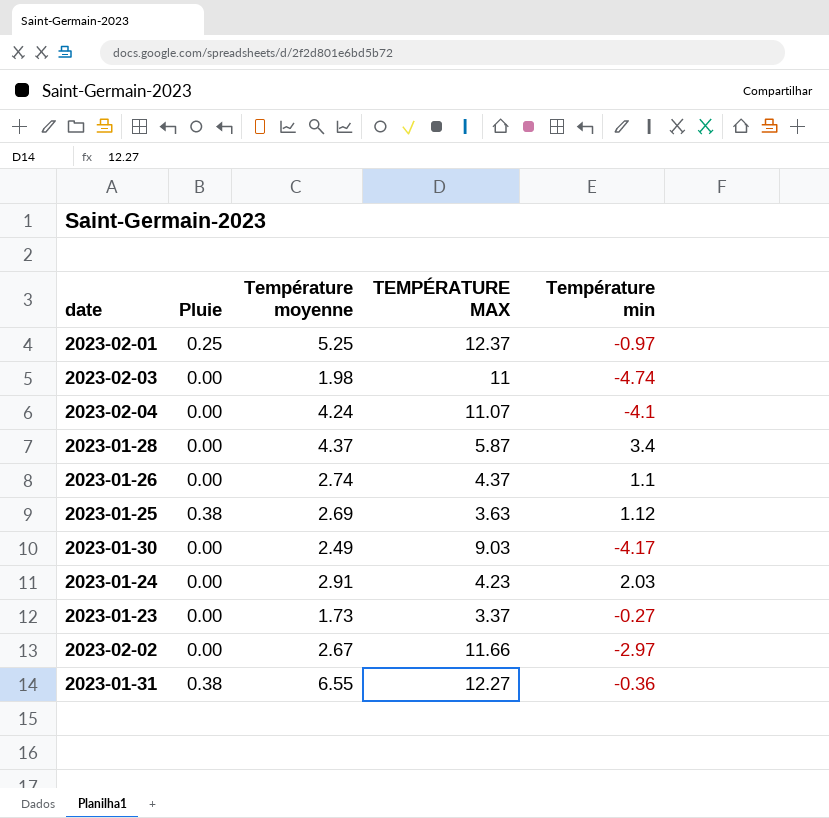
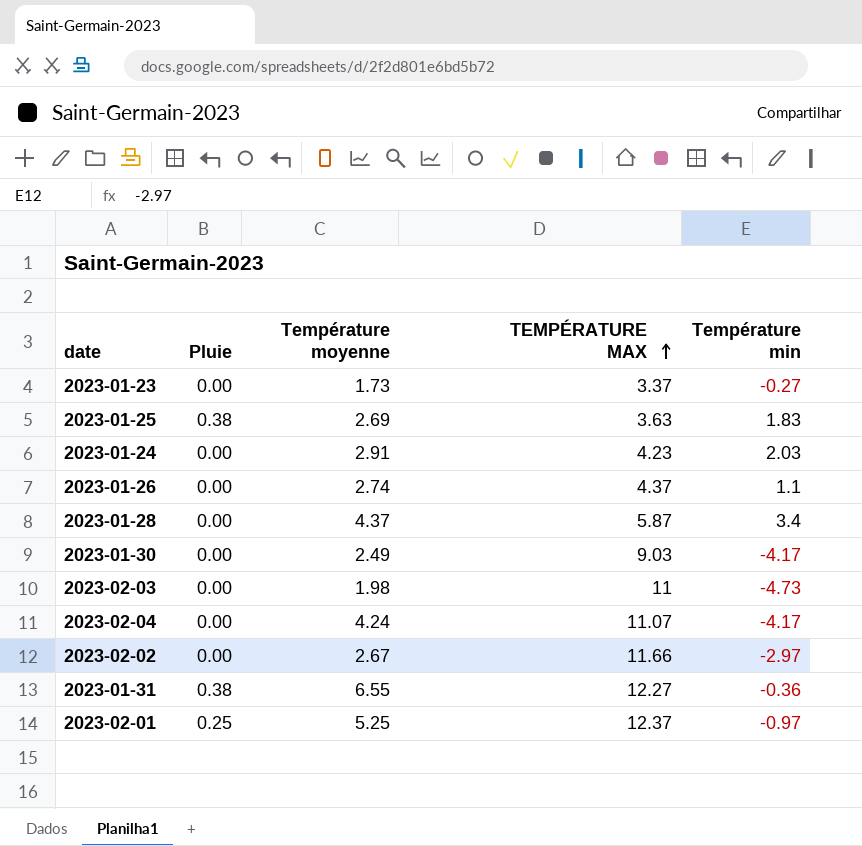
row order: none -> TEMPÉRATURE MAX ascending
2023-01-25 | Température min: 1.12 -> 1.83
2023-02-03 | Température min: -4.74 -> -4.73
2023-02-04 | Température min: -4.1 -> -4.17

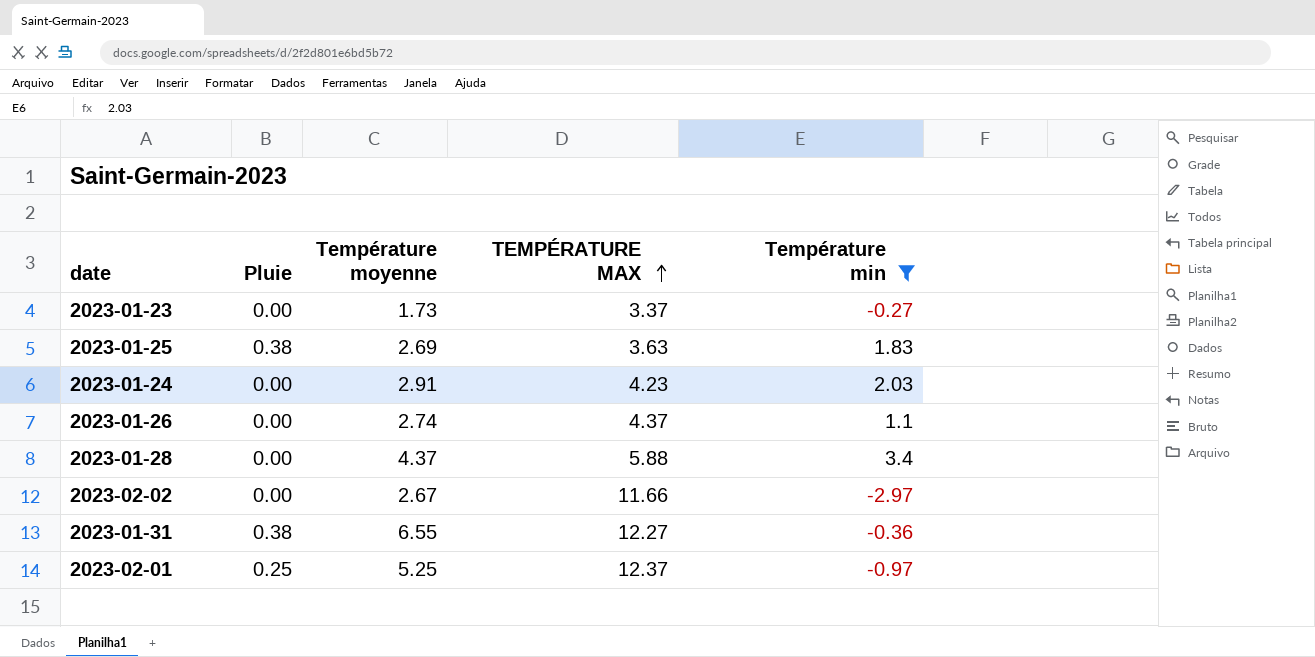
filter: none -> Température min >= -2.97
2023-01-28 | TEMPÉRATURE MAX: 5.87 -> 5.88

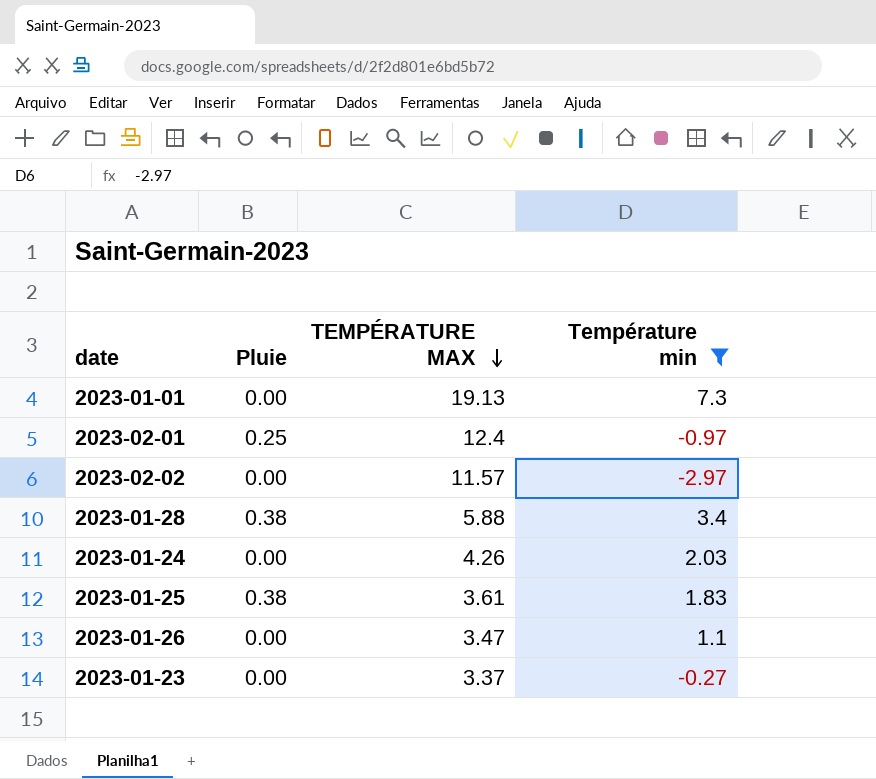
row order: TEMPÉRATURE MAX ascending -> TEMPÉRATURE MAX descending
column Température moyenne | position: 3 -> none
row 2023-01-31: 0.38 | 6.55 | 12.27 | -0.36 -> none
row 2023-01-01: none -> 0.00 | 19.13 | 7.3
2023-02-01 | TEMPÉRATURE MAX: 12.37 -> 12.4
2023-02-02 | TEMPÉRATURE MAX: 11.66 -> 11.57
2023-01-28 | Pluie: 0.00 -> 0.38
2023-01-24 | TEMPÉRATURE MAX: 4.23 -> 4.26
2023-01-25 | TEMPÉRATURE MAX: 3.63 -> 3.61
2023-01-26 | TEMPÉRATURE MAX: 4.37 -> 3.47

